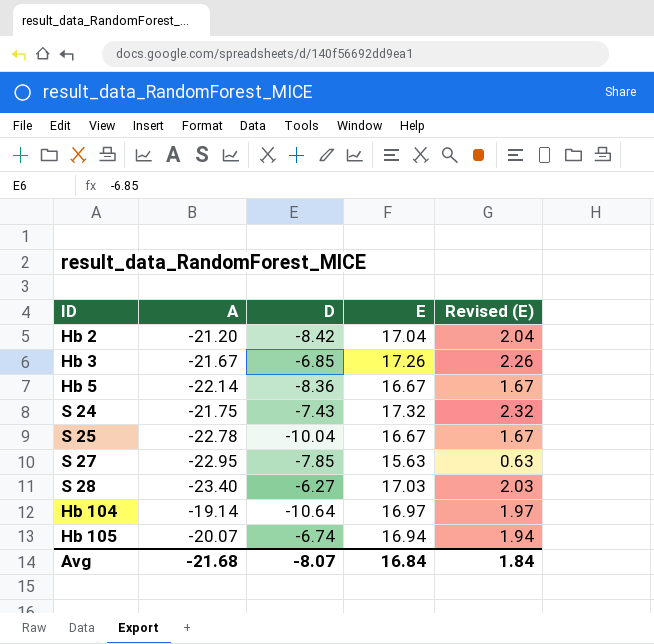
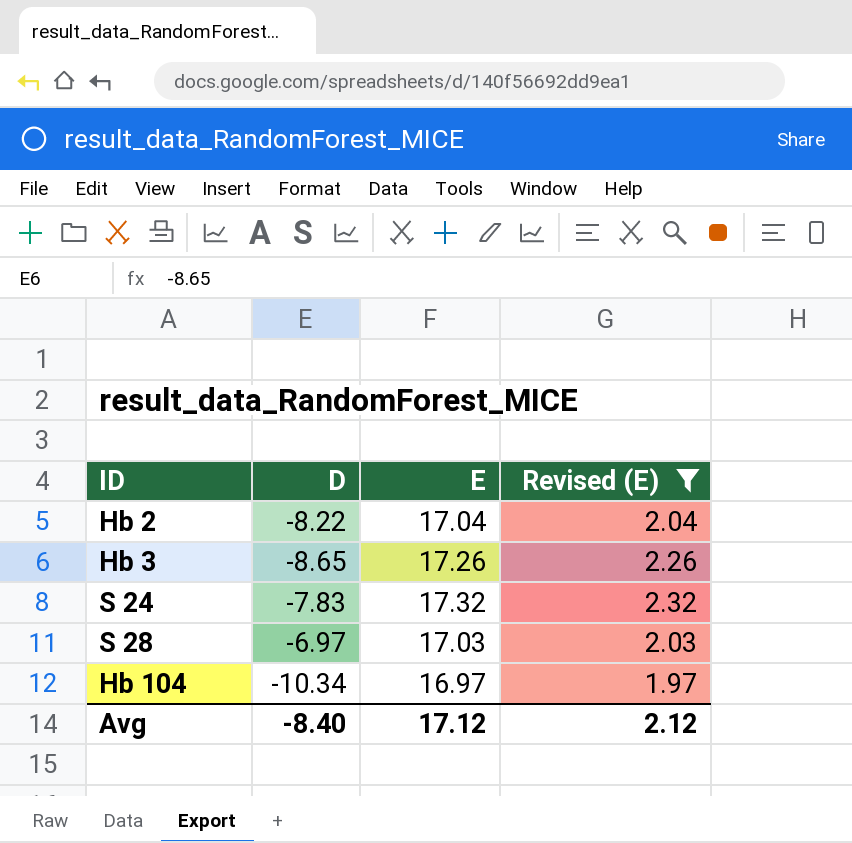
filter: none -> Revised (E) >= 1.97
column A | position: 2 -> none
Hb 2 | D: -8.42 -> -8.22
Hb 3 | D: -6.85 -> -8.65
S 24 | D: -7.43 -> -7.83
S 28 | D: -6.27 -> -6.97
Hb 104 | D: -10.64 -> -10.34
Avg | D: -8.07 -> -8.40
Avg | E: 16.84 -> 17.12
Avg | Revised (E): 1.84 -> 2.12

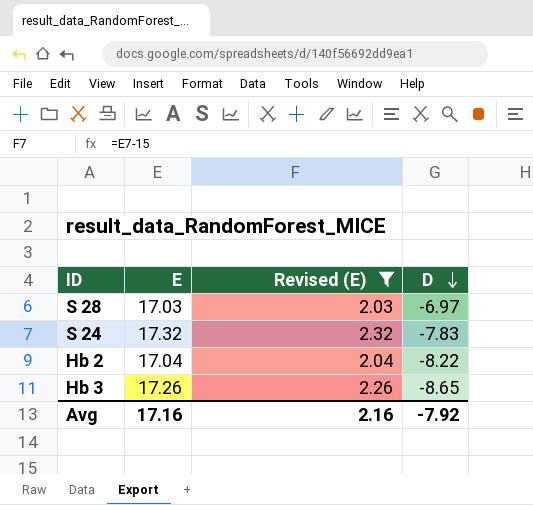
row order: none -> D descending
column D | position: 2 -> 4
row Hb 104: -10.34 | 16.97 | 1.97 -> none
Avg | E: 17.12 -> 17.16
Avg | Revised (E): 2.12 -> 2.16
Avg | D: -8.40 -> -7.92

